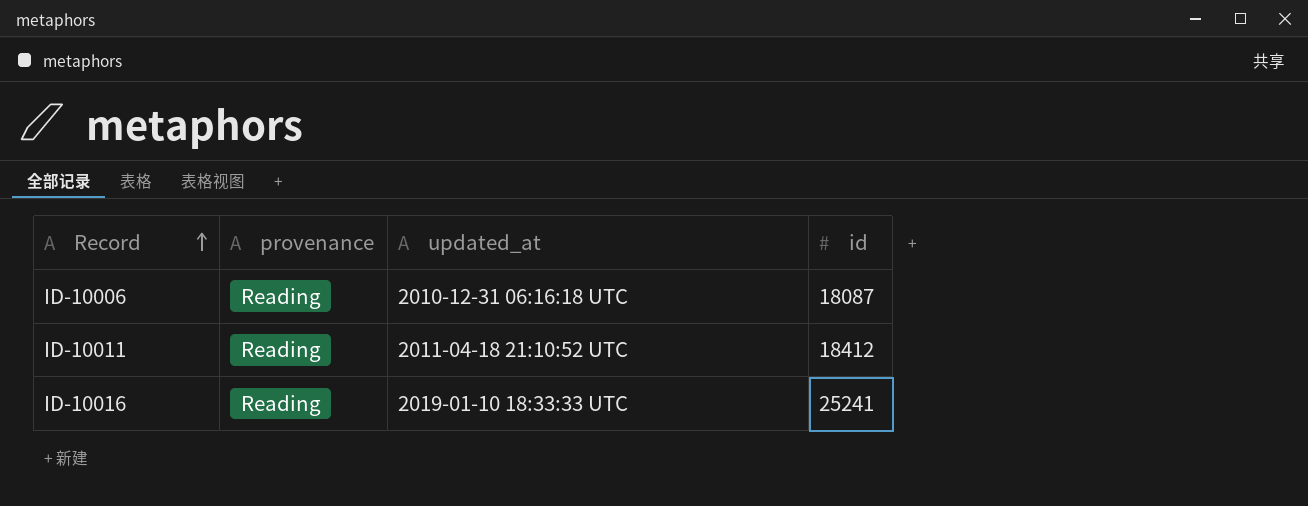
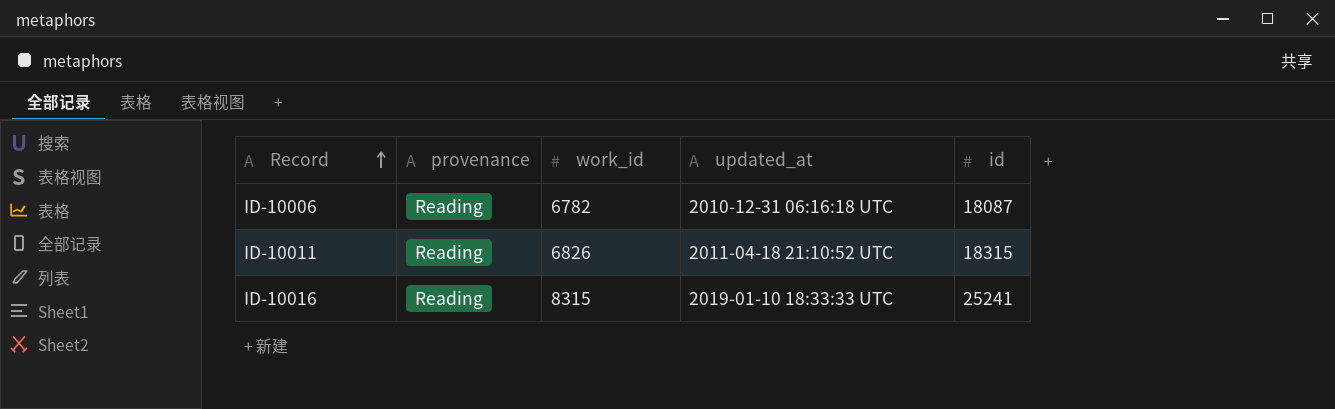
column work_id | position: none -> 3
ID-10011 | id: 18412 -> 18315

